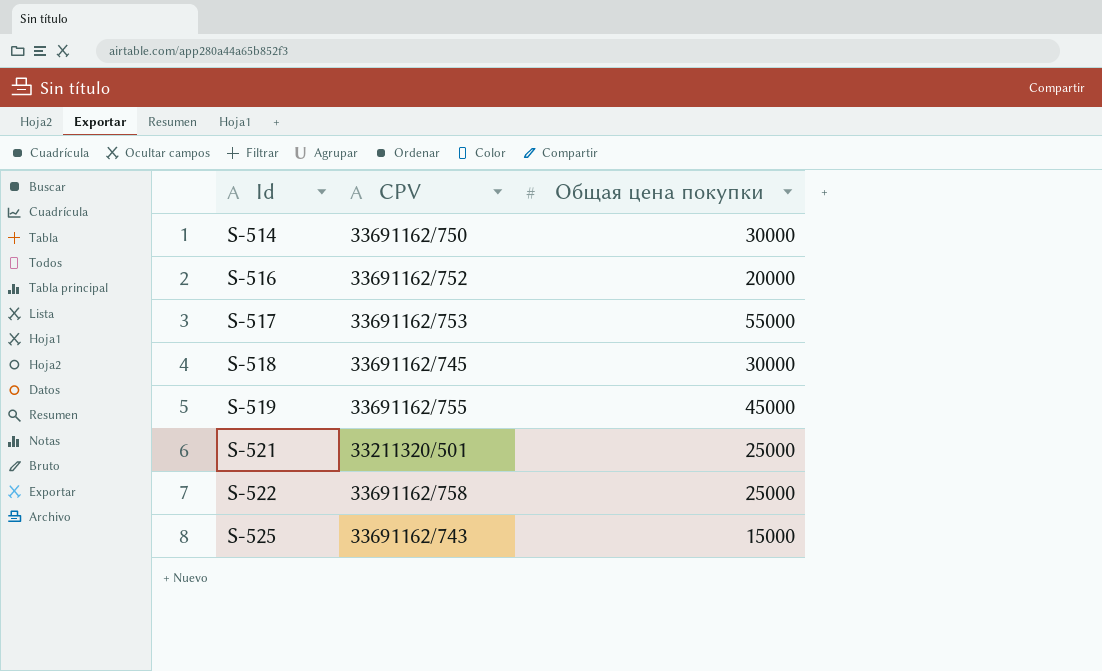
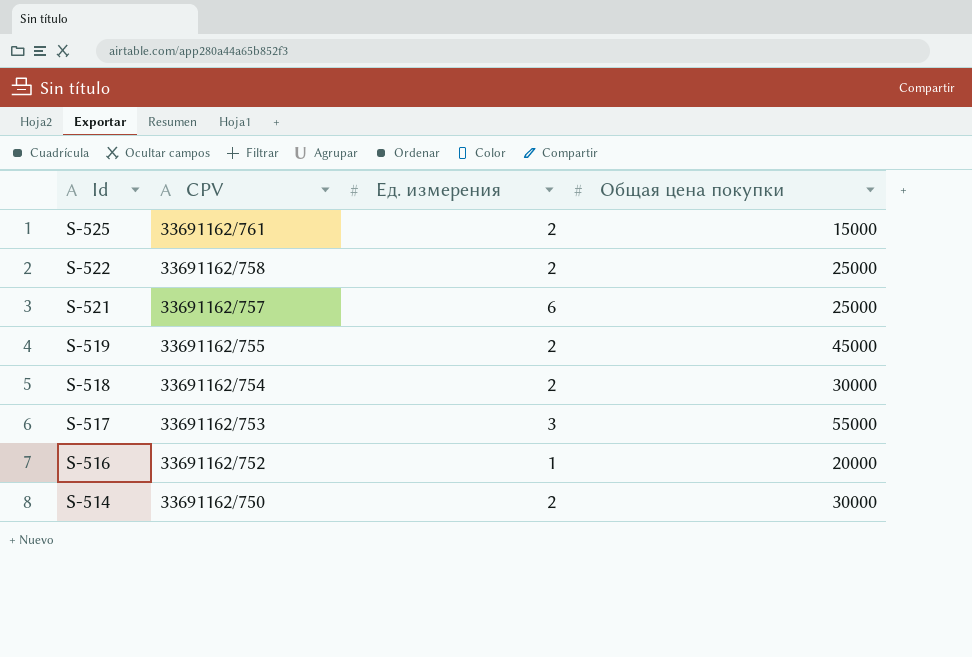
row order: Id ascending -> Id descending
column Ед. измерения | position: none -> 3
S-525 | CPV: 33691162/743 -> 33691162/761
S-521 | CPV: 33211320/501 -> 33691162/757
S-518 | CPV: 33691162/745 -> 33691162/754

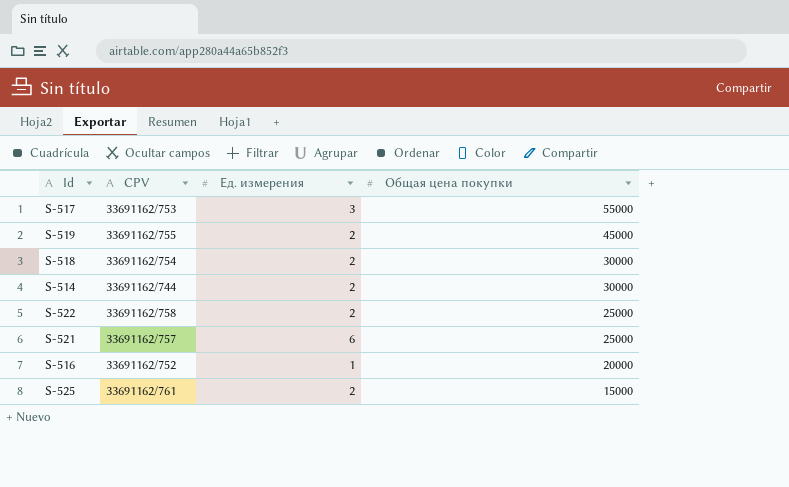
row order: Id descending -> Общая цена покупки descending
S-514 | CPV: 33691162/750 -> 33691162/744

